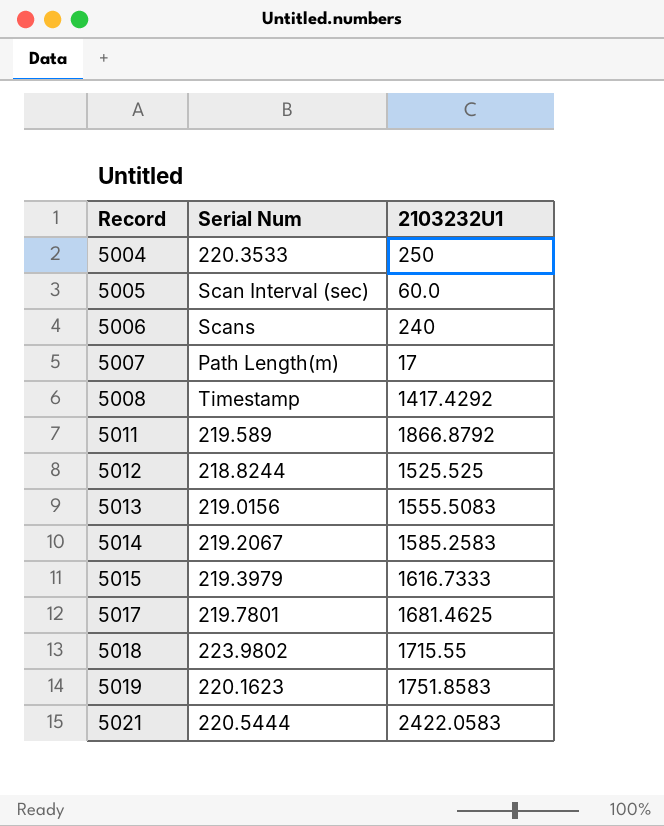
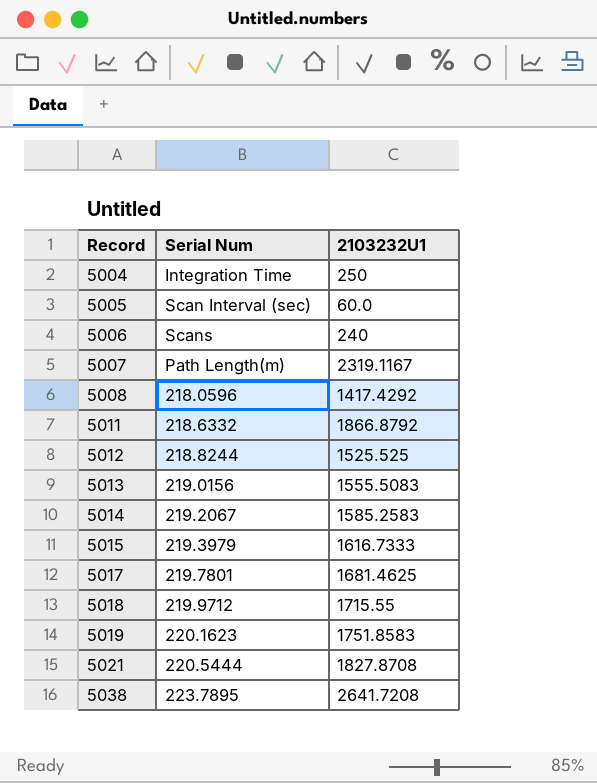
5004 | Serial Num: 220.3533 -> Integration Time
5007 | 2103232U1: 17 -> 2319.1167
5008 | Serial Num: Timestamp -> 218.0596
5011 | Serial Num: 219.589 -> 218.6332
5018 | Serial Num: 223.9802 -> 219.9712
5021 | 2103232U1: 2422.0583 -> 1827.8708
row 5038: none -> 223.7895 | 2641.7208

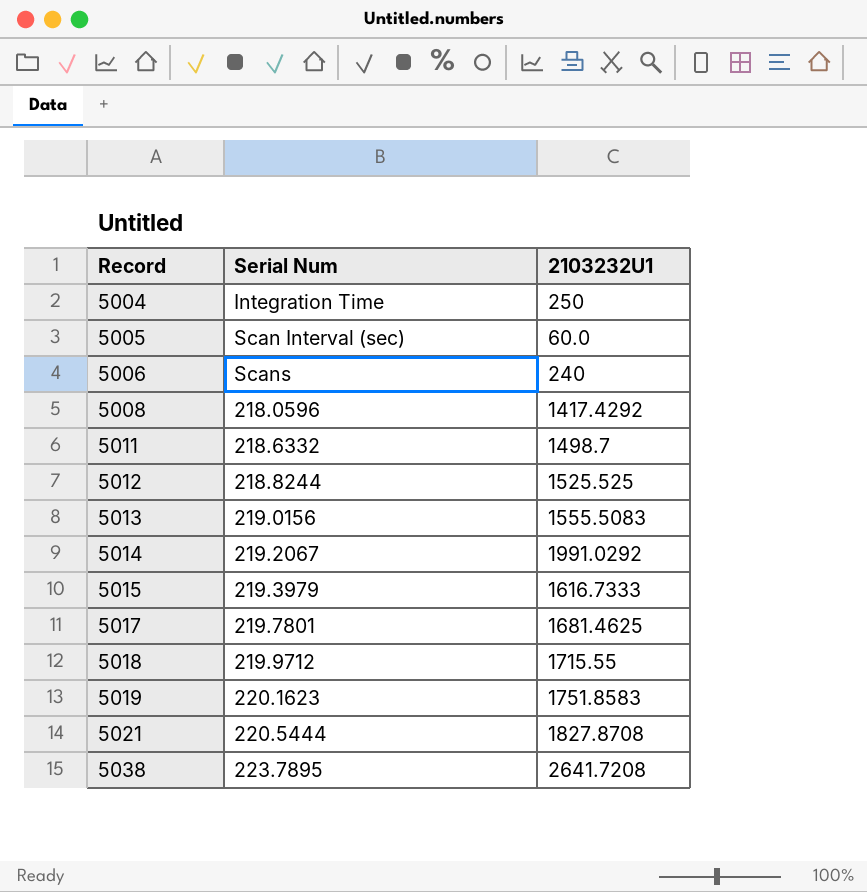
row 5007: Path Length(m) | 2319.1167 -> none
5011 | 2103232U1: 1866.8792 -> 1498.7
5014 | 2103232U1: 1585.2583 -> 1991.0292

